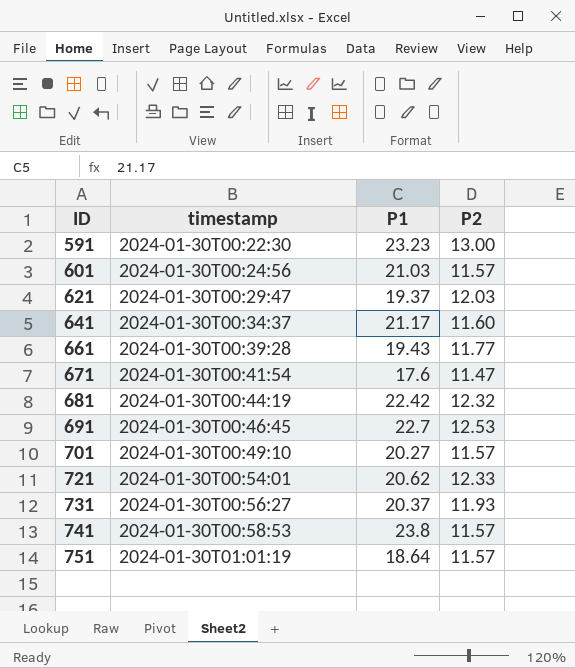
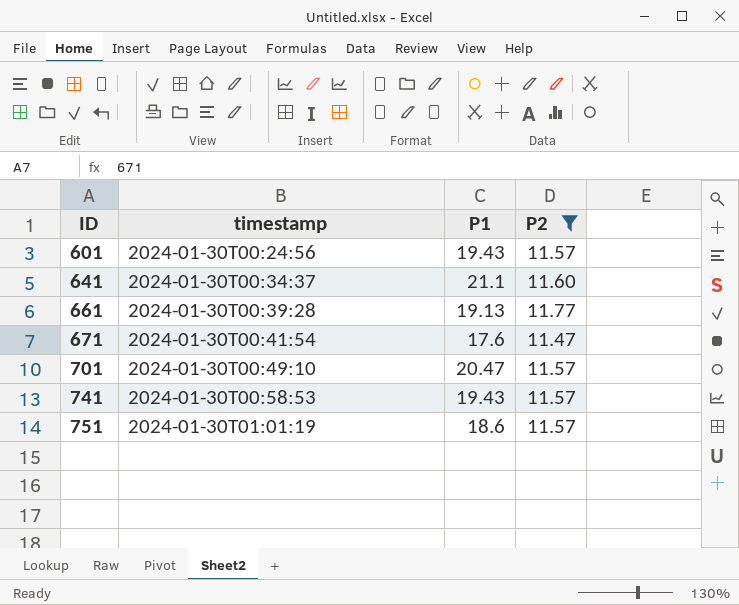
filter: none -> P2 <= 11.77
601 | P1: 21.03 -> 19.43
641 | P1: 21.17 -> 21.1
661 | P1: 19.43 -> 19.13
701 | P1: 20.27 -> 20.47
741 | P1: 23.8 -> 19.43
751 | P1: 18.64 -> 18.6

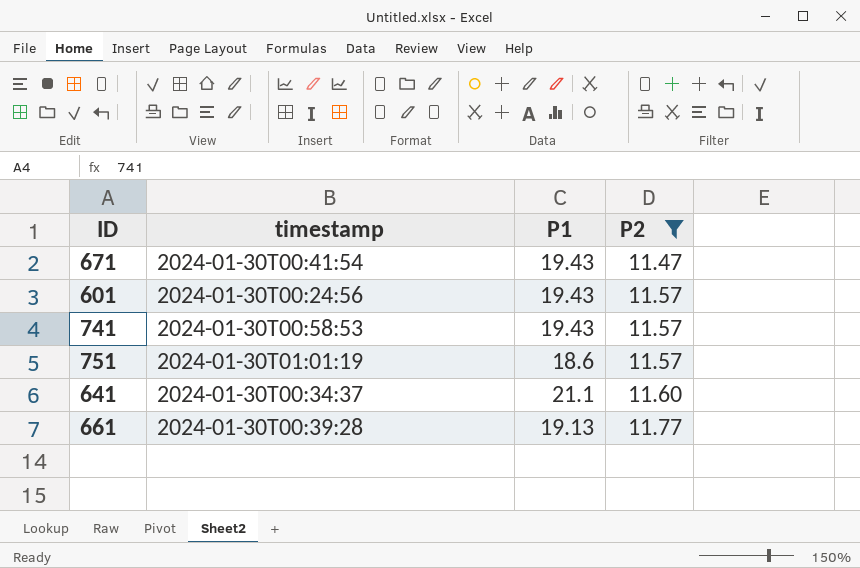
row order: ID ascending -> P2 ascending
row 701: 2024-01-30T00:49:10 | 20.47 | 11.57 -> none
671 | P1: 17.6 -> 19.43

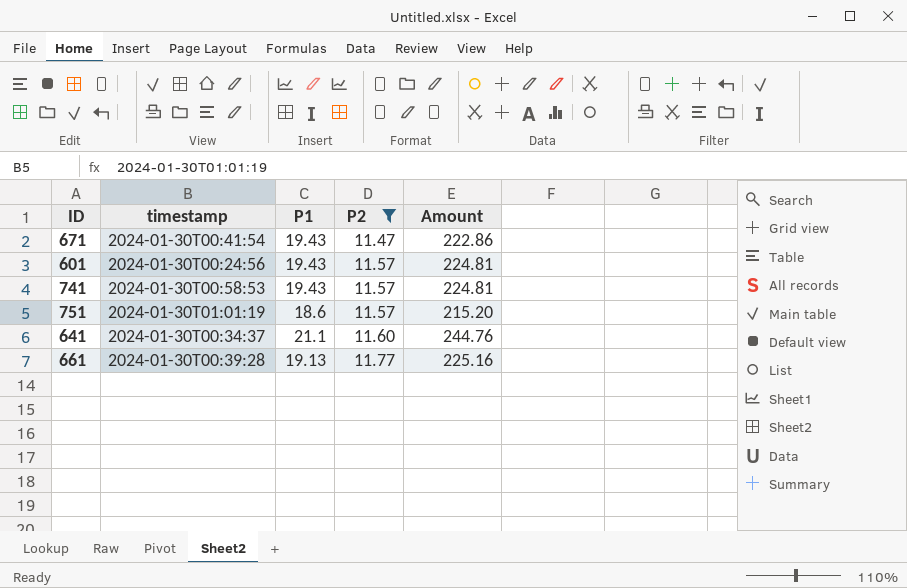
column Amount | formula: none -> [P1] * [P2]

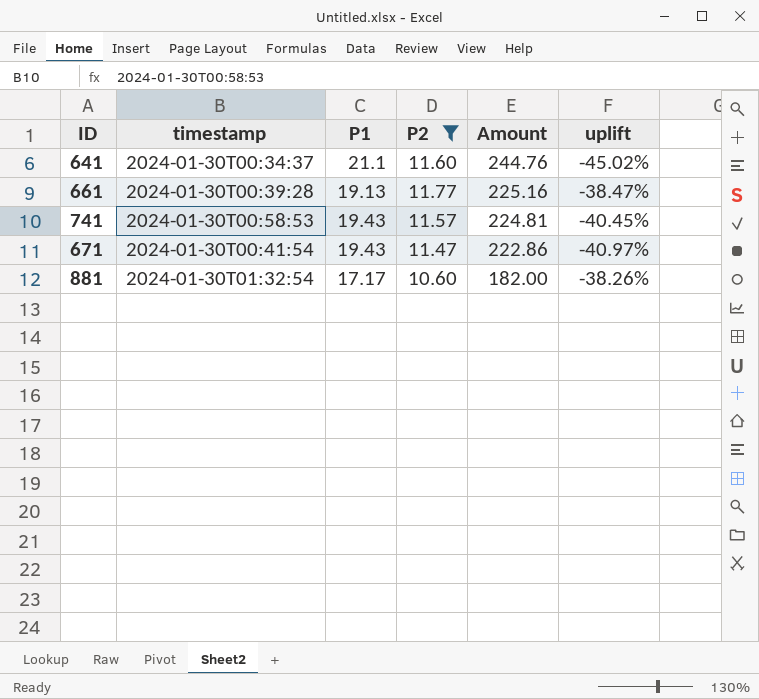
row order: P2 ascending -> Amount descending
column uplift | formula: none -> ([P2] - [P1]) / [P1]
row 601: 2024-01-30T00:24:56 | 19.43 | 11.57 | 224.81 -> none
row 751: 2024-01-30T01:01:19 | 18.6 | 11.57 | 215.20 -> none
row 881: none -> 2024-01-30T01:32:54 | 17.17 | 10.60 | 182.00 | -38.26%

